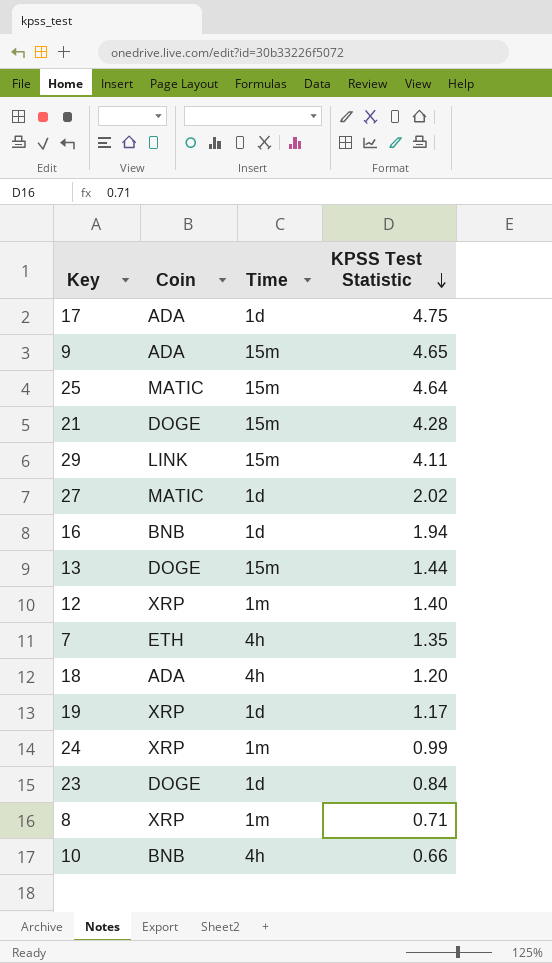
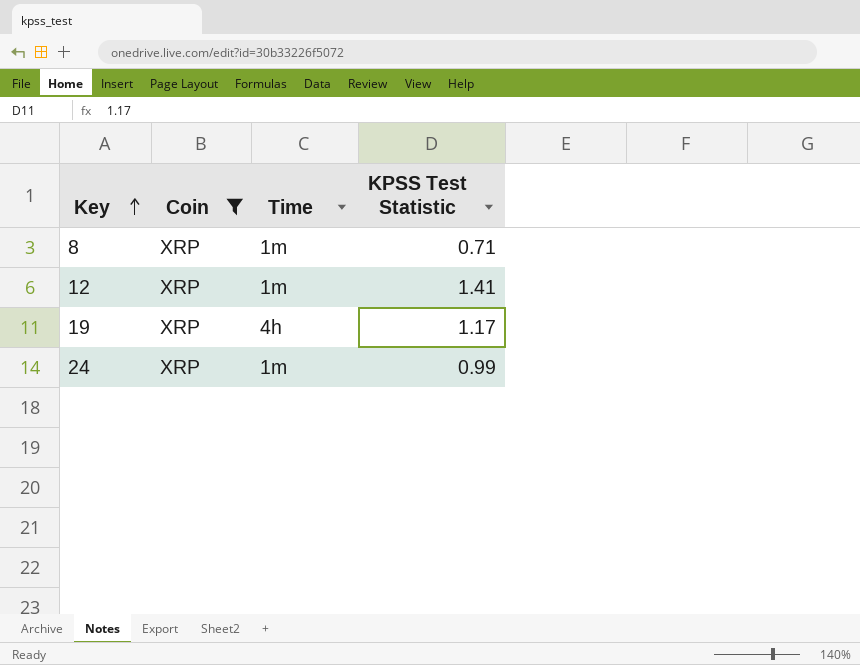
filter: none -> Coin = XRP
row order: KPSS Test Statistic descending -> Key ascending
12 | KPSS Test Statistic: 1.40 -> 1.41
19 | Time: 1d -> 4h

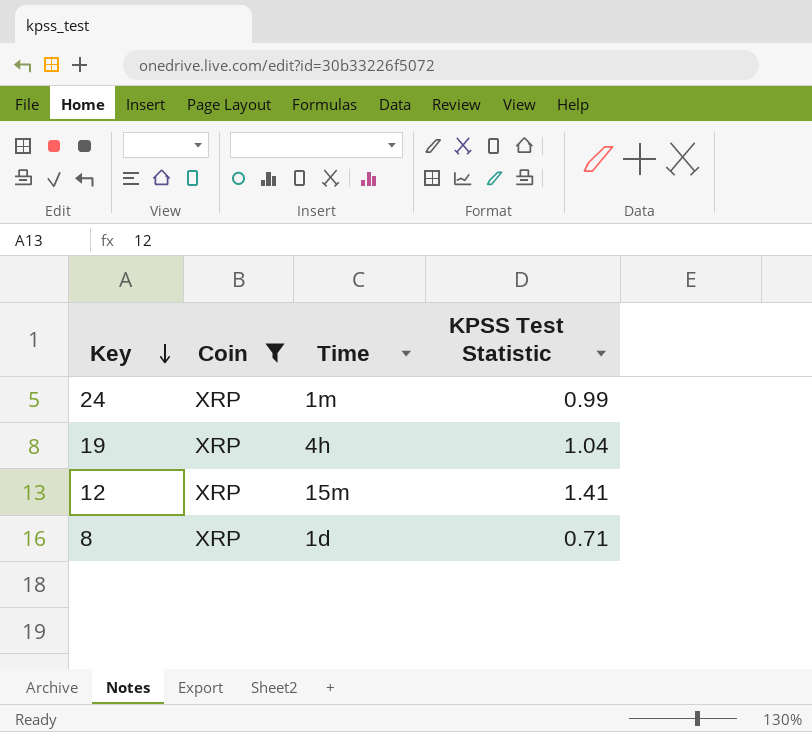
row order: Key ascending -> Key descending
19 | KPSS Test Statistic: 1.17 -> 1.04
12 | Time: 1m -> 15m
8 | Time: 1m -> 1d

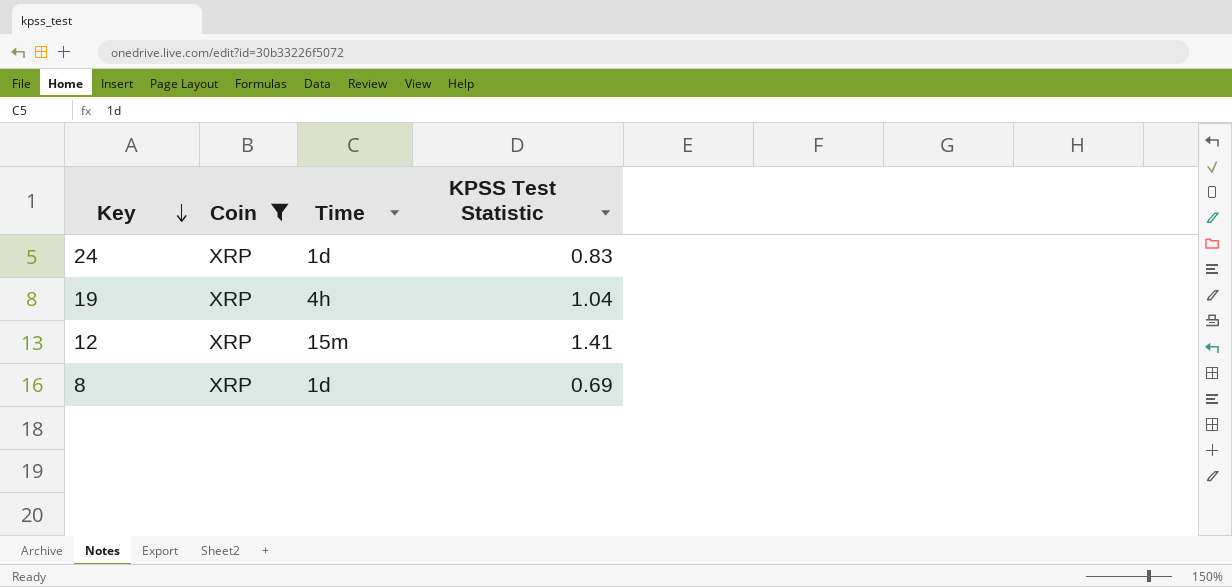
24 | Time: 1m -> 1d
24 | KPSS Test Statistic: 0.99 -> 0.83
8 | KPSS Test Statistic: 0.71 -> 0.69

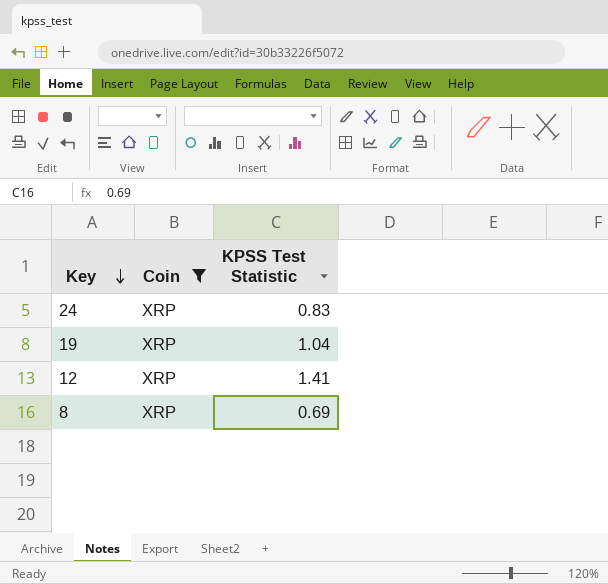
column Time | position: 3 -> none

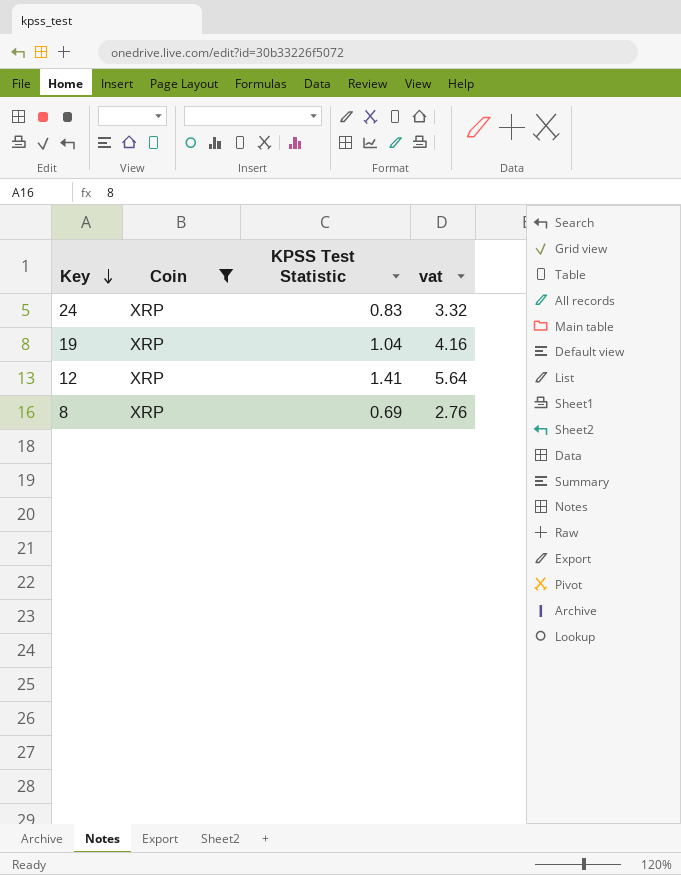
column vat | formula: none -> [KPSS Test Statistic] * 4

